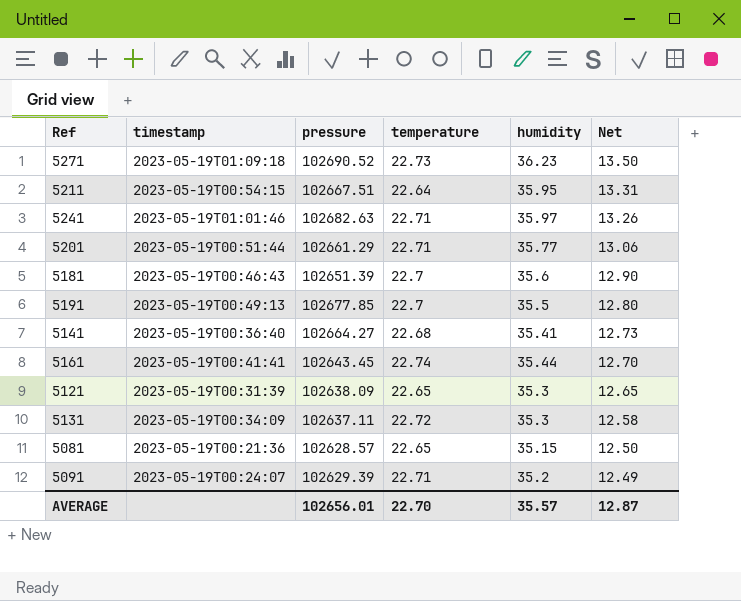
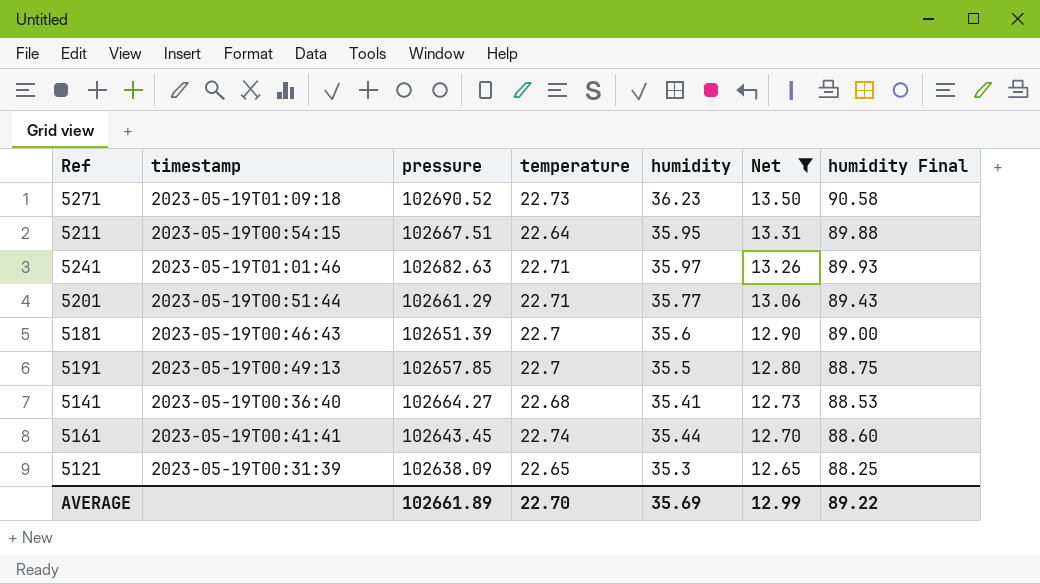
filter: none -> Net >= 12.65
column humidity Final | formula: none -> [humidity] * 2.5
5191 | pressure: 102677.85 -> 102657.85
AVERAGE | pressure: 102656.01 -> 102661.89
AVERAGE | humidity: 35.57 -> 35.69
AVERAGE | Net: 12.87 -> 12.99

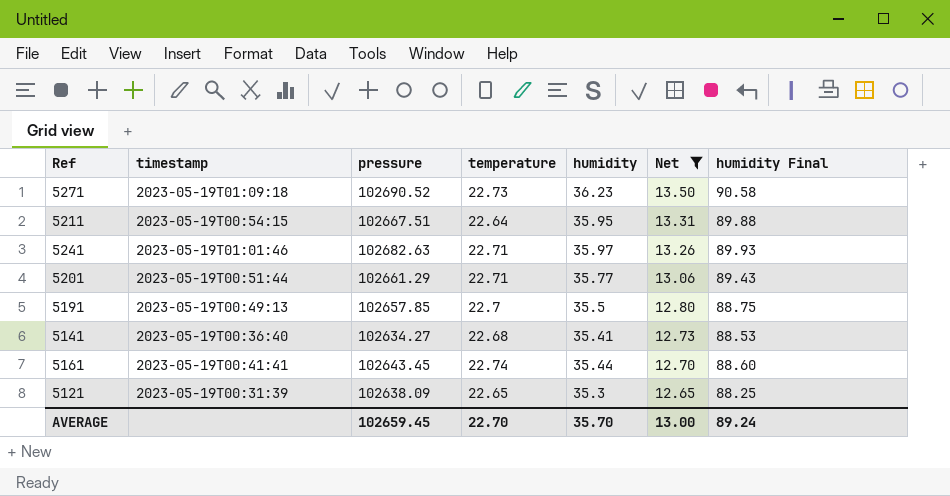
row 5181: 2023-05-19T00:46:43 | 102651.39 | 22.7 | 35.6 | 12.90 | 89.00 -> none
5141 | pressure: 102664.27 -> 102634.27
AVERAGE | pressure: 102661.89 -> 102659.45
AVERAGE | humidity: 35.69 -> 35.70
AVERAGE | Net: 12.99 -> 13.00
AVERAGE | humidity Final: 89.22 -> 89.24

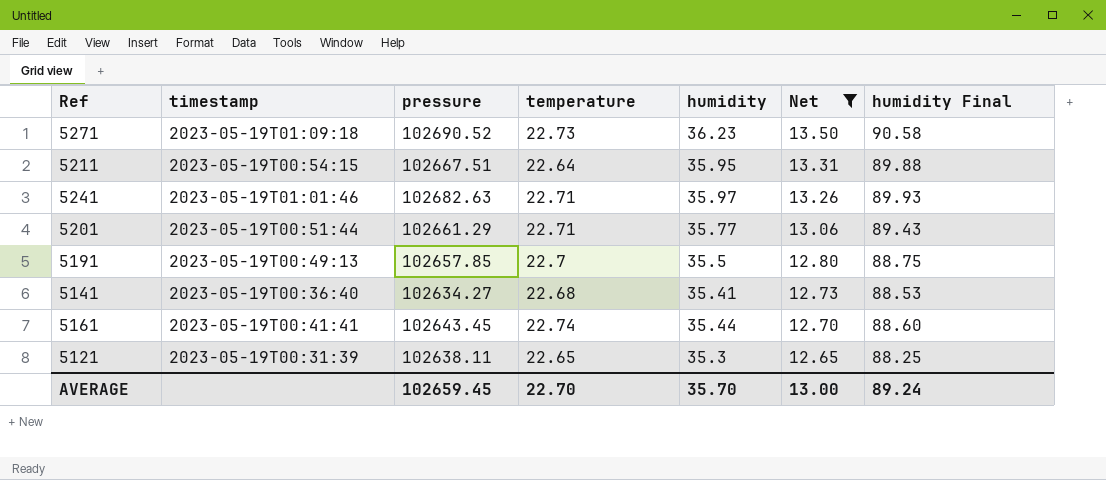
5121 | pressure: 102638.09 -> 102638.11

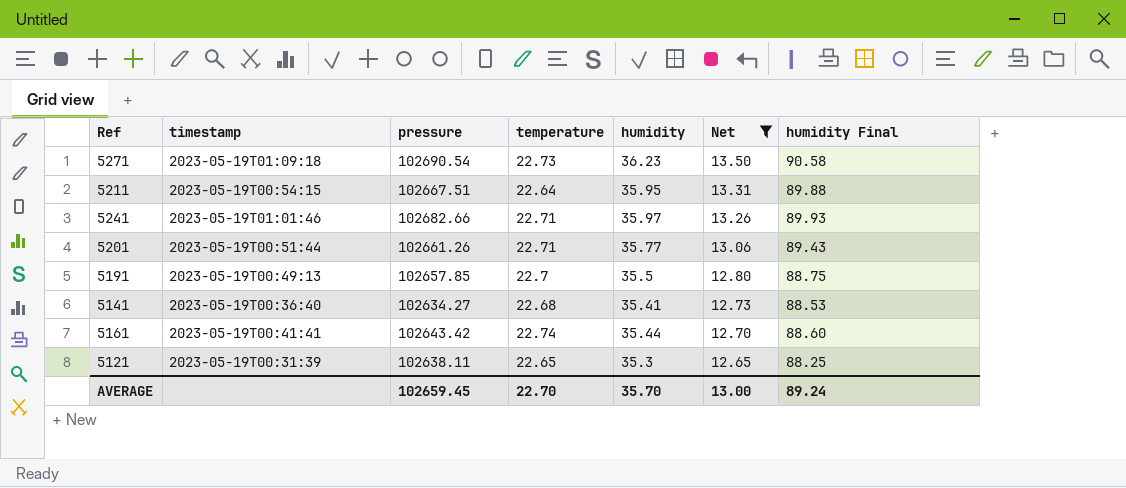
5271 | pressure: 102690.52 -> 102690.54
5241 | pressure: 102682.63 -> 102682.66
5201 | pressure: 102661.29 -> 102661.26
5161 | pressure: 102643.45 -> 102643.42

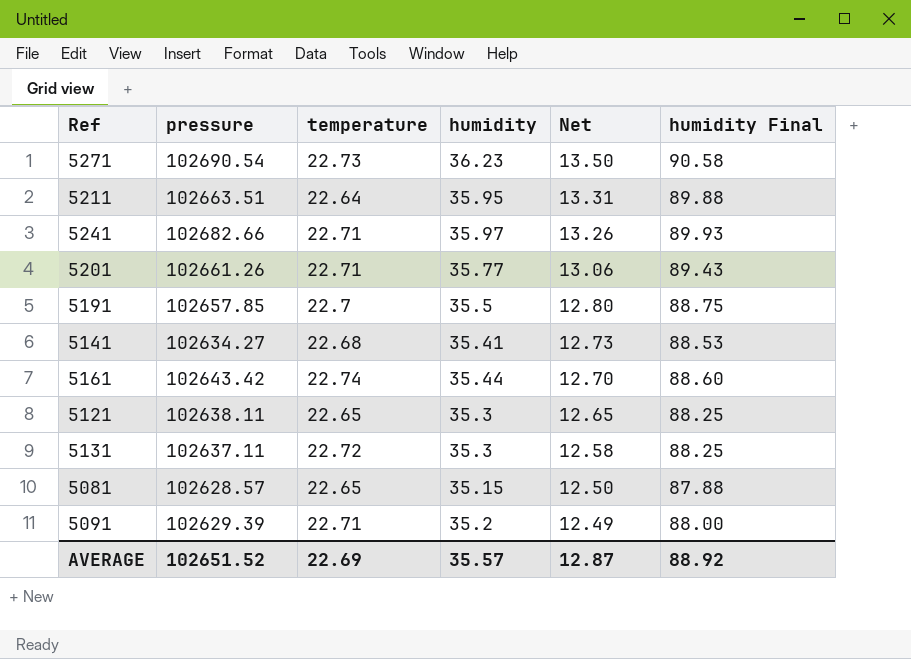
filter: Net >= 12.65 -> none
column timestamp | position: 2 -> none
5211 | pressure: 102667.51 -> 102663.51
AVERAGE | pressure: 102659.45 -> 102651.52
AVERAGE | temperature: 22.70 -> 22.69
AVERAGE | humidity: 35.70 -> 35.57
AVERAGE | Net: 13.00 -> 12.87
AVERAGE | humidity Final: 89.24 -> 88.92

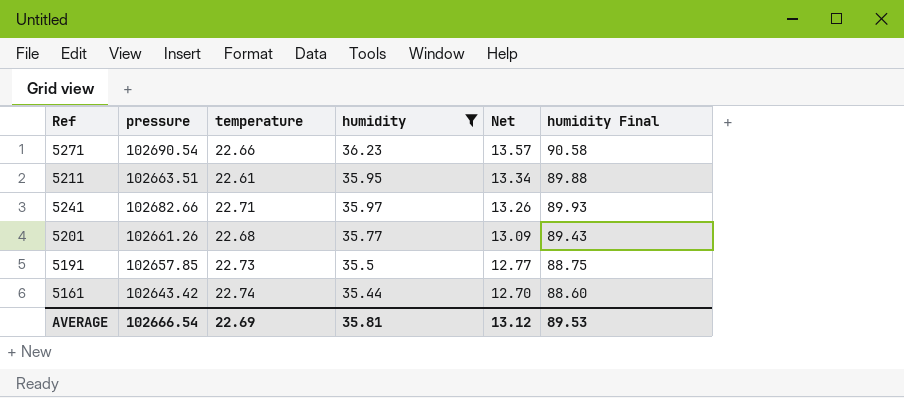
filter: none -> humidity >= 35.44
5271 | temperature: 22.73 -> 22.66
5271 | Net: 13.50 -> 13.57
5211 | temperature: 22.64 -> 22.61
5211 | Net: 13.31 -> 13.34
5201 | temperature: 22.71 -> 22.68
5201 | Net: 13.06 -> 13.09
5191 | temperature: 22.7 -> 22.73
5191 | Net: 12.80 -> 12.77
AVERAGE | pressure: 102651.52 -> 102666.54
AVERAGE | humidity: 35.57 -> 35.81
AVERAGE | Net: 12.87 -> 13.12
AVERAGE | humidity Final: 88.92 -> 89.53

